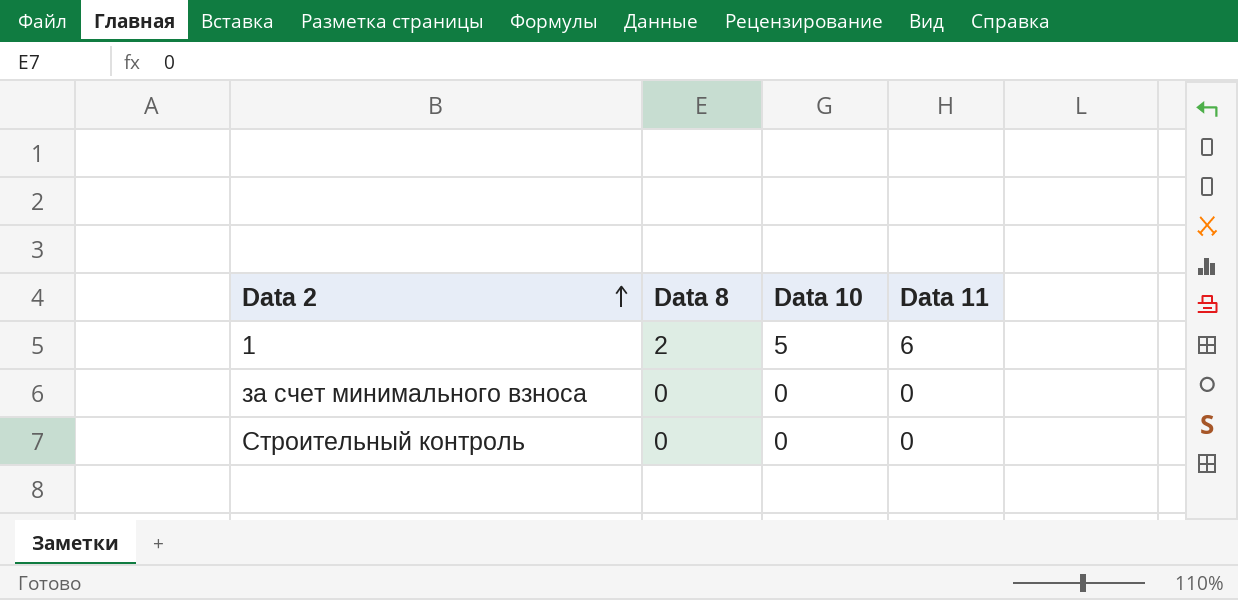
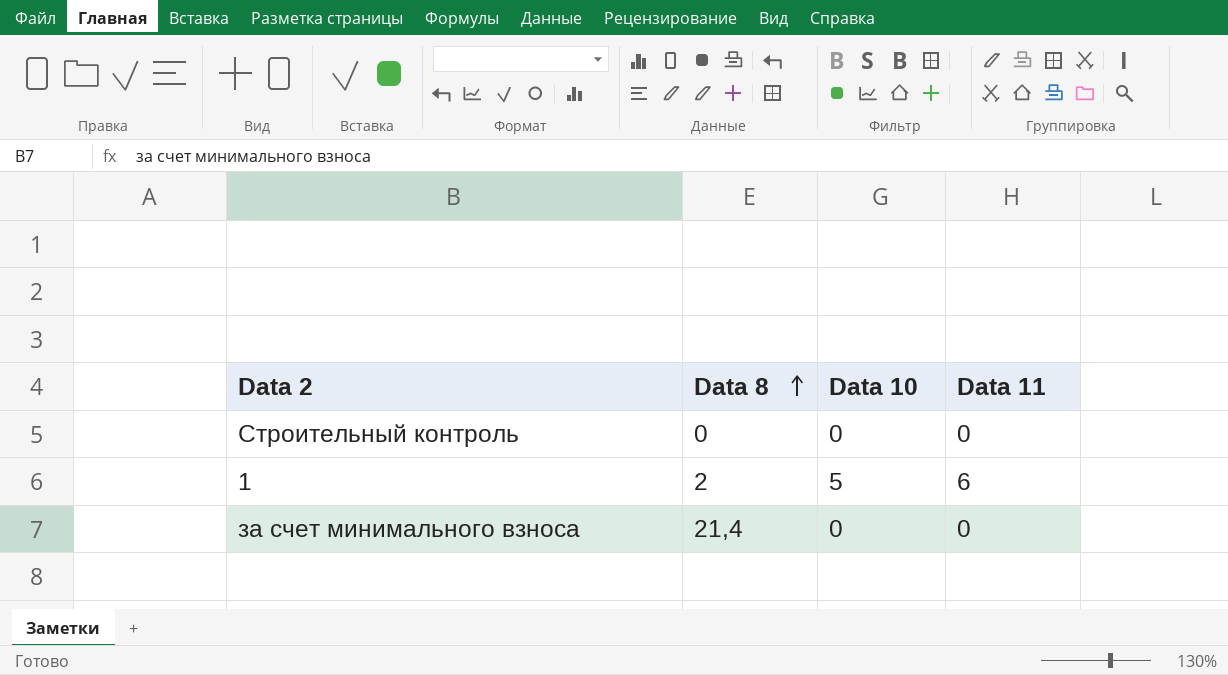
row order: Data 2 ascending -> Data 8 ascending
за счет минимального взноса | Data 8: 0 -> 21,4

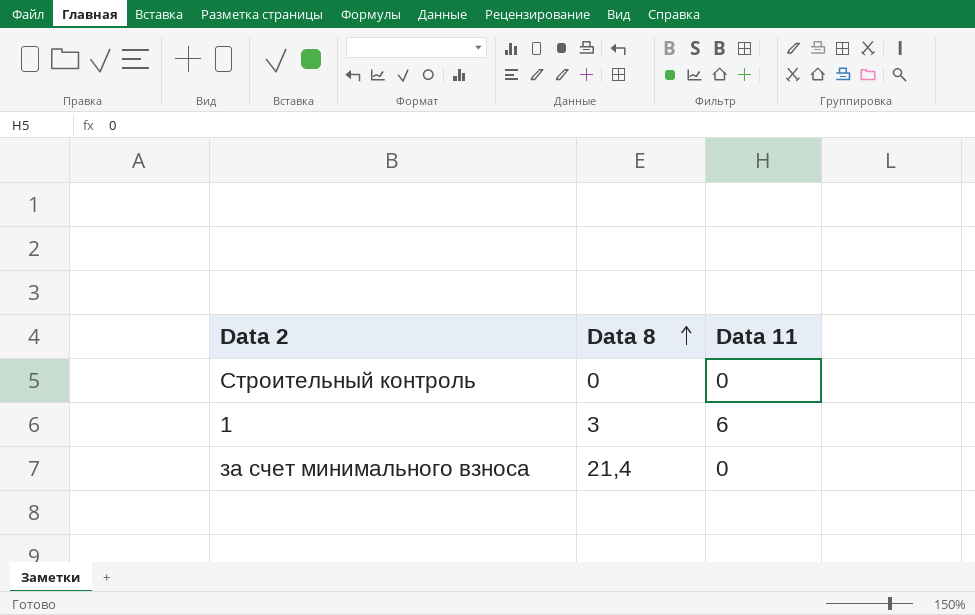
column Data 10 | position: 3 -> none
1 | Data 8: 2 -> 3

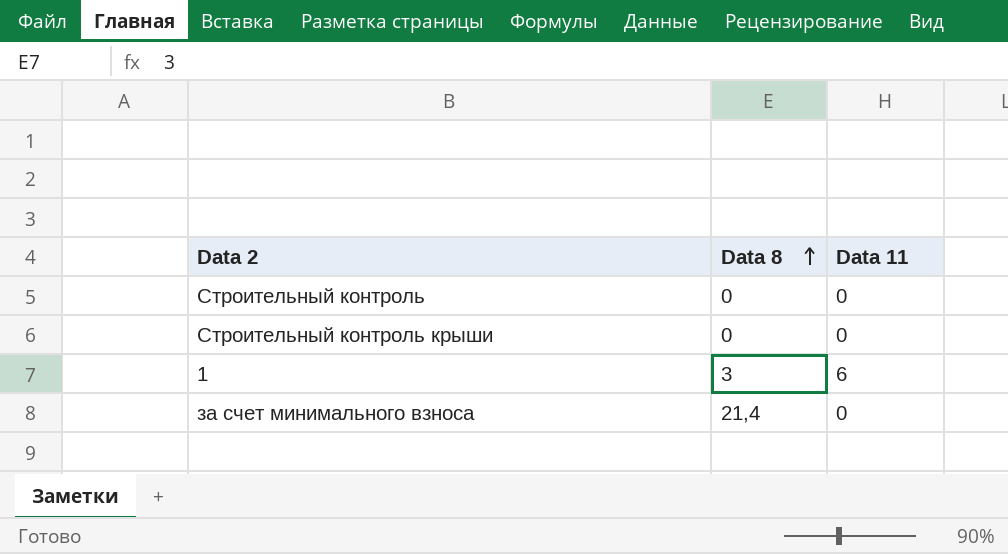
row Строительный контроль крыши: none -> 0 | 0

